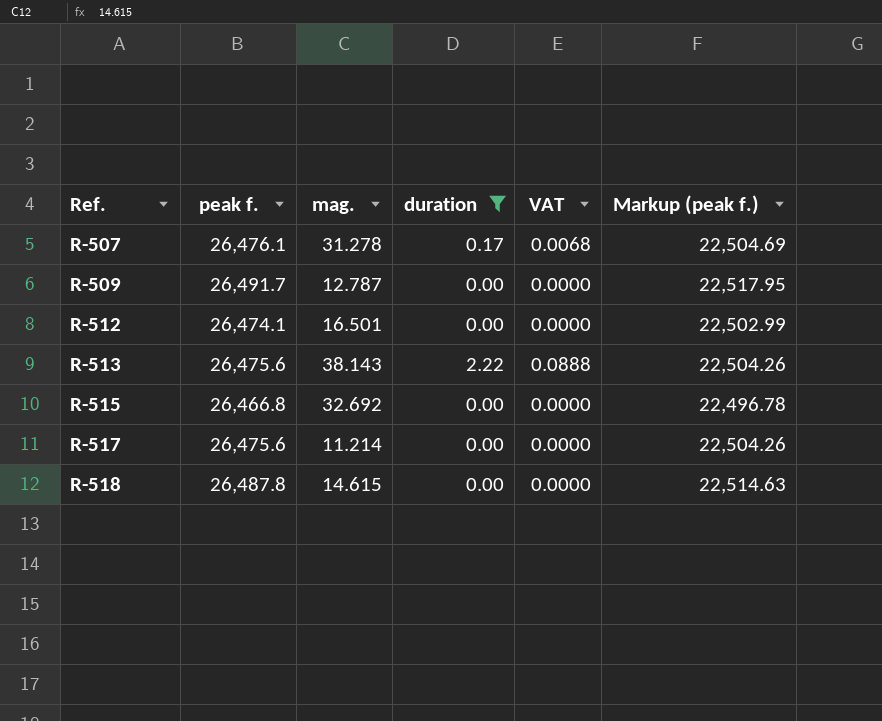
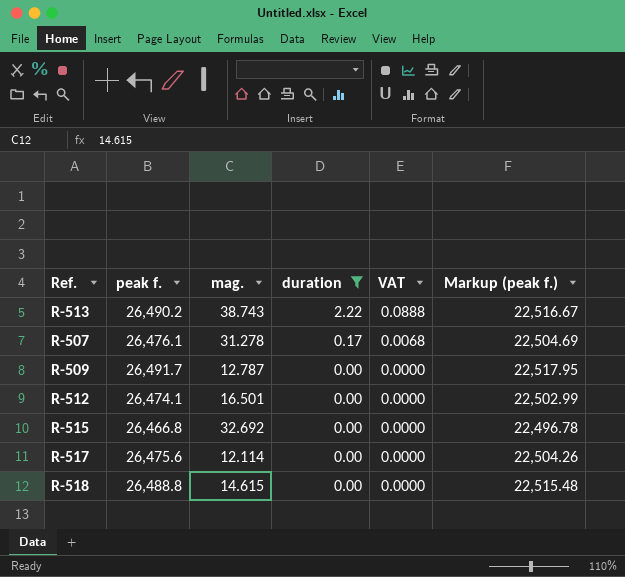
row order: Ref. ascending -> duration descending
R-513 | peak f.: 26,475.6 -> 26,490.2
R-513 | mag.: 38.143 -> 38.743
R-513 | Markup (peak f.): 22,504.26 -> 22,516.67
R-517 | mag.: 11.214 -> 12.114
R-518 | peak f.: 26,487.8 -> 26,488.8
R-518 | Markup (peak f.): 22,514.63 -> 22,515.48

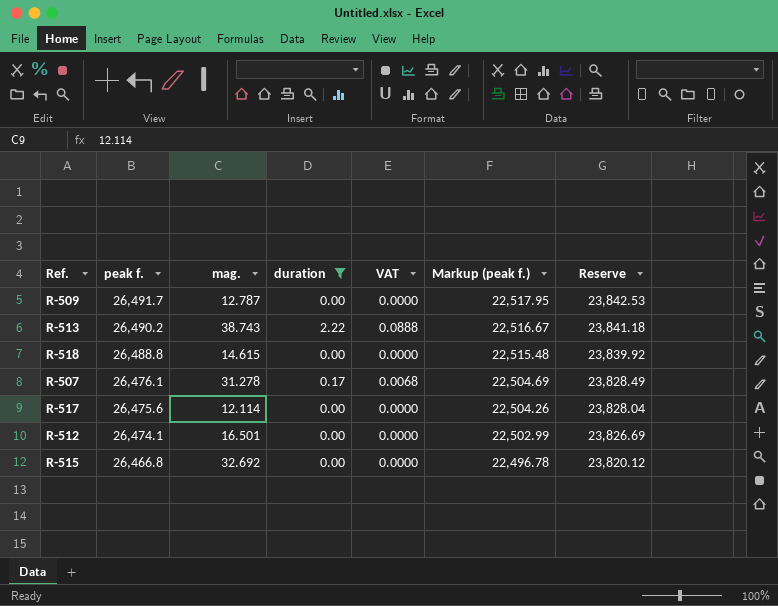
row order: duration descending -> peak f. descending
column Reserve | formula: none -> [peak f.] * 0.9

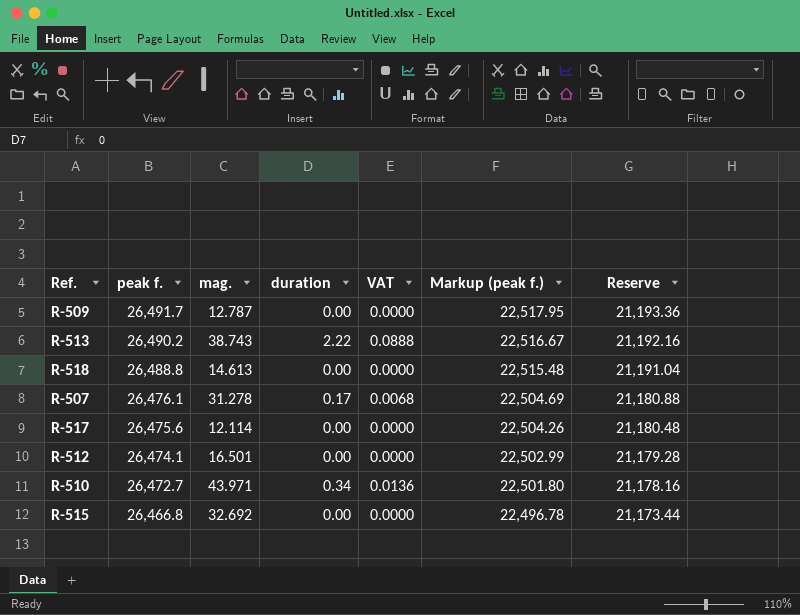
filter: duration != 0.34 -> none
column Reserve | formula: [peak f.] * 0.9 -> [peak f.] * 0.8
R-518 | mag.: 14.615 -> 14.613

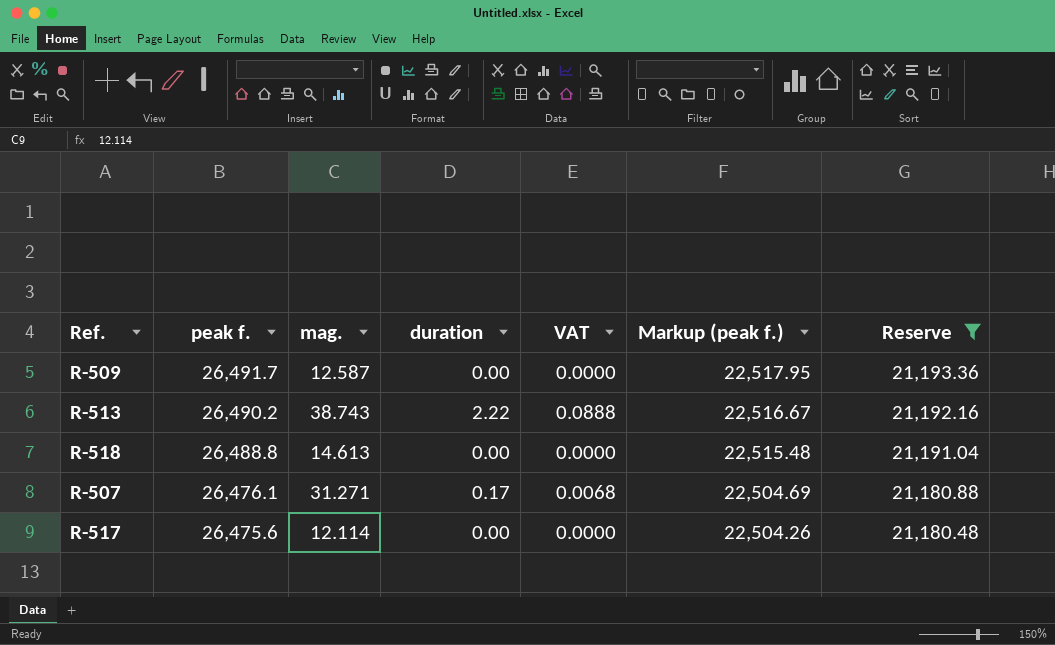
filter: none -> Reserve >= 21,180.48
R-509 | mag.: 12.787 -> 12.587
R-507 | mag.: 31.278 -> 31.271

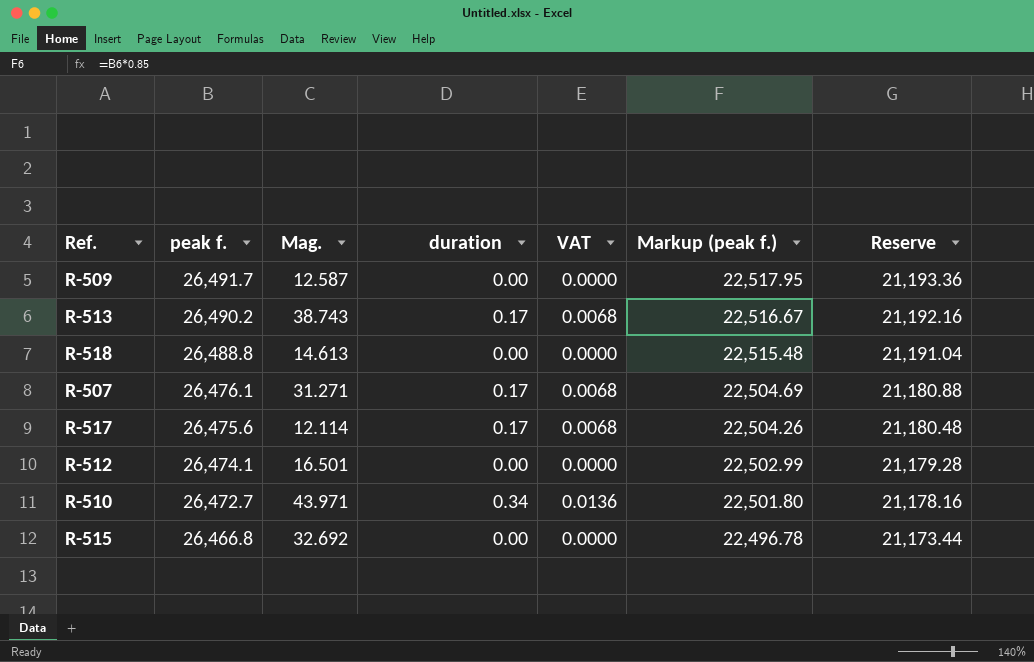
filter: Reserve >= 21,180.48 -> none
column name: mag. -> Mag.
R-513 | duration: 2.22 -> 0.17
R-513 | VAT: 0.0888 -> 0.0068
R-517 | duration: 0.00 -> 0.17
R-517 | VAT: 0.0000 -> 0.0068

